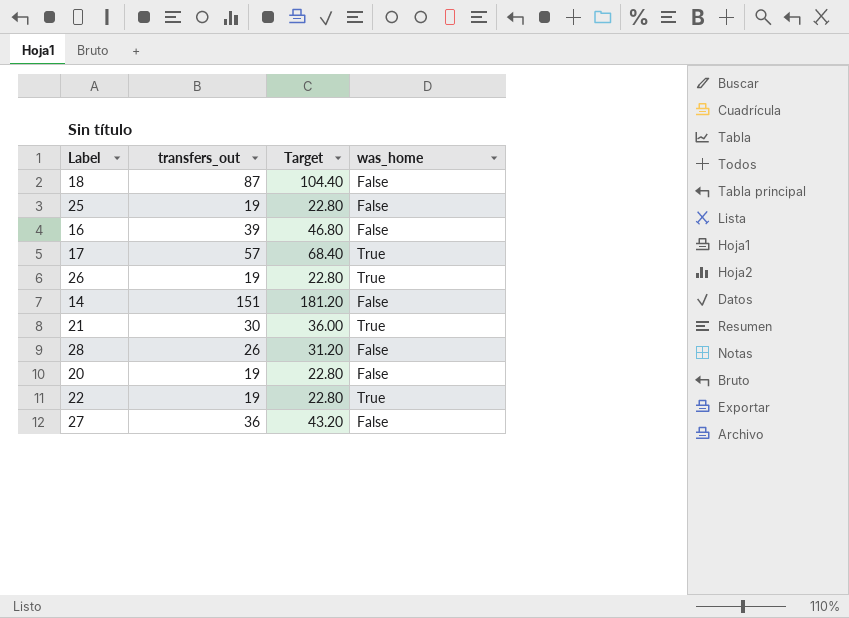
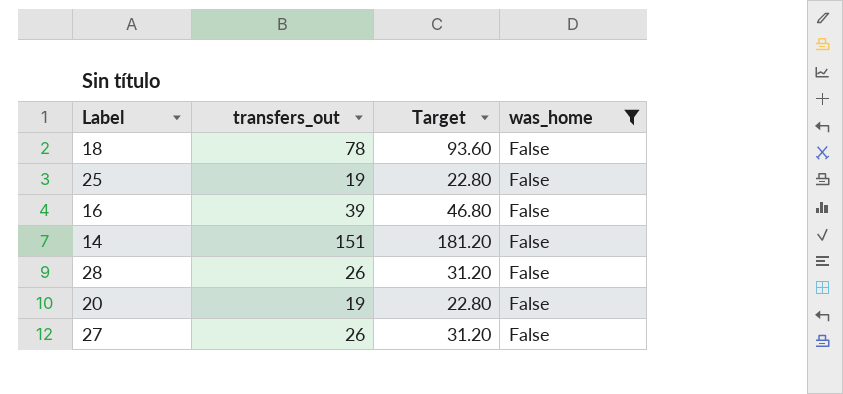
filter: none -> was_home = False
18 | transfers_out: 87 -> 78
18 | Target: 104.40 -> 93.60
27 | transfers_out: 36 -> 26
27 | Target: 43.20 -> 31.20

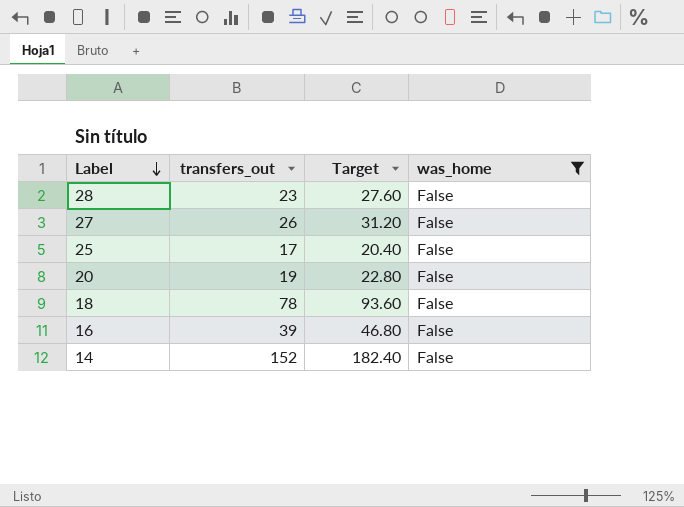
row order: none -> Label descending
28 | transfers_out: 26 -> 23
28 | Target: 31.20 -> 27.60
25 | transfers_out: 19 -> 17
25 | Target: 22.80 -> 20.40
14 | transfers_out: 151 -> 152
14 | Target: 181.20 -> 182.40

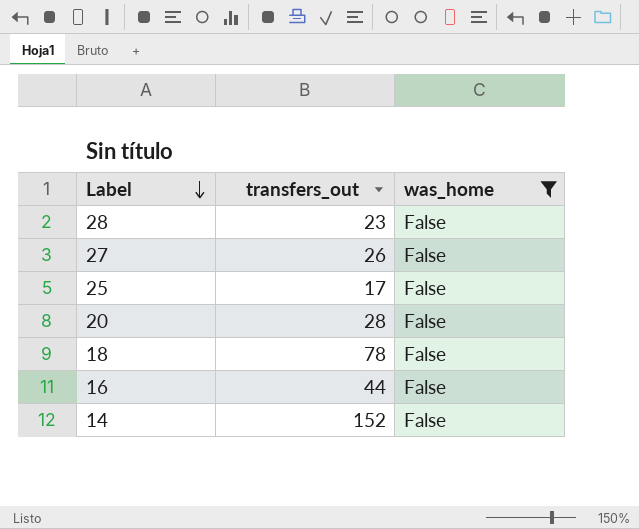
column Target | formula: [transfers_out] * 1.2 -> none
20 | transfers_out: 19 -> 28
16 | transfers_out: 39 -> 44

